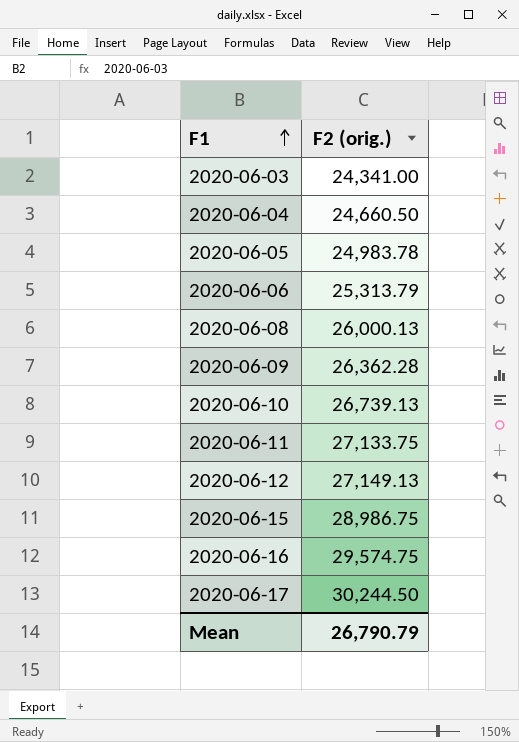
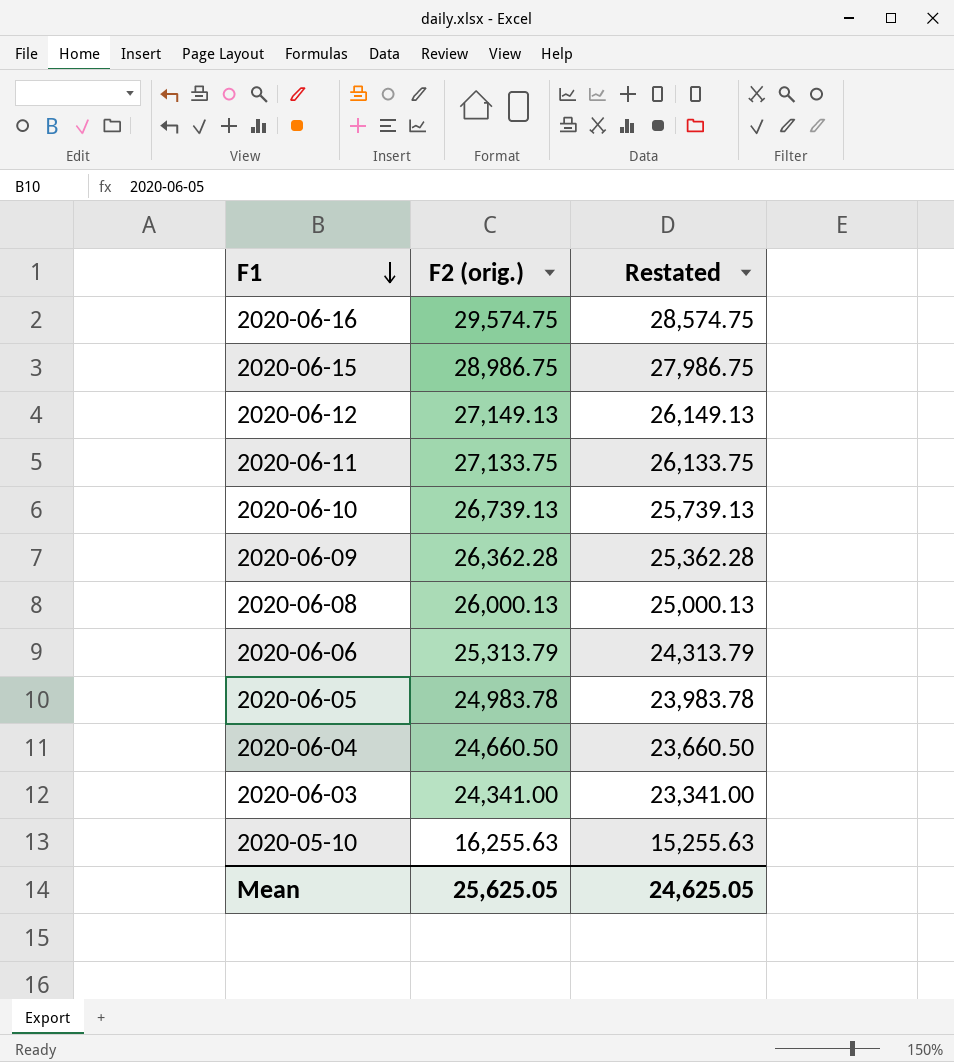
row order: F1 ascending -> F1 descending
column Restated | formula: none -> [F2 (orig.)] - 1000
row 2020-06-17: 30,244.50 -> none
row 2020-05-10: none -> 16,255.63 | 15,255.63
Mean | F2 (orig.): 26,790.79 -> 25,625.05

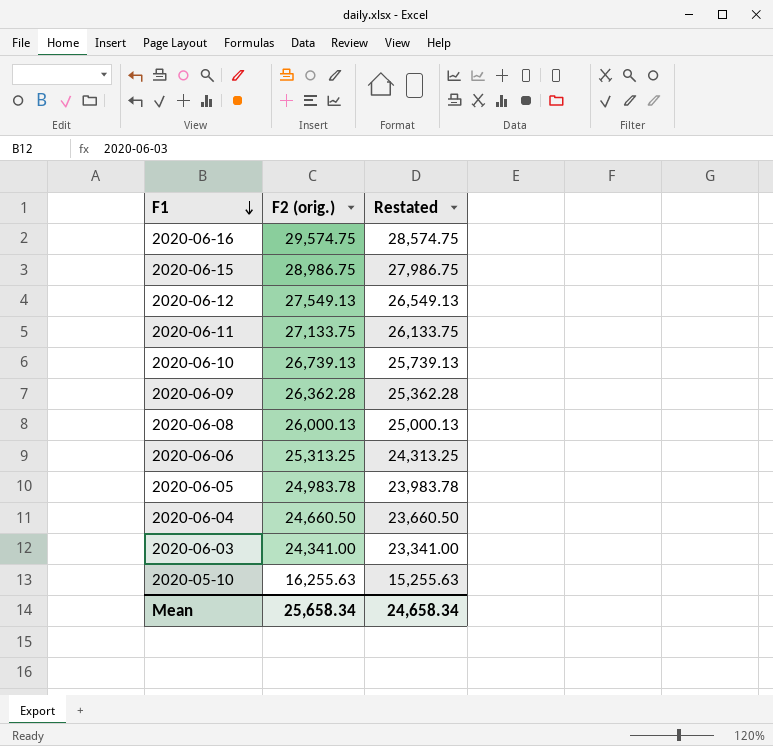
2020-06-12 | F2 (orig.): 27,149.13 -> 27,549.13
2020-06-12 | Restated: 26,149.13 -> 26,549.13
2020-06-06 | F2 (orig.): 25,313.79 -> 25,313.25
2020-06-06 | Restated: 24,313.79 -> 24,313.25
Mean | F2 (orig.): 25,625.05 -> 25,658.34
Mean | Restated: 24,625.05 -> 24,658.34

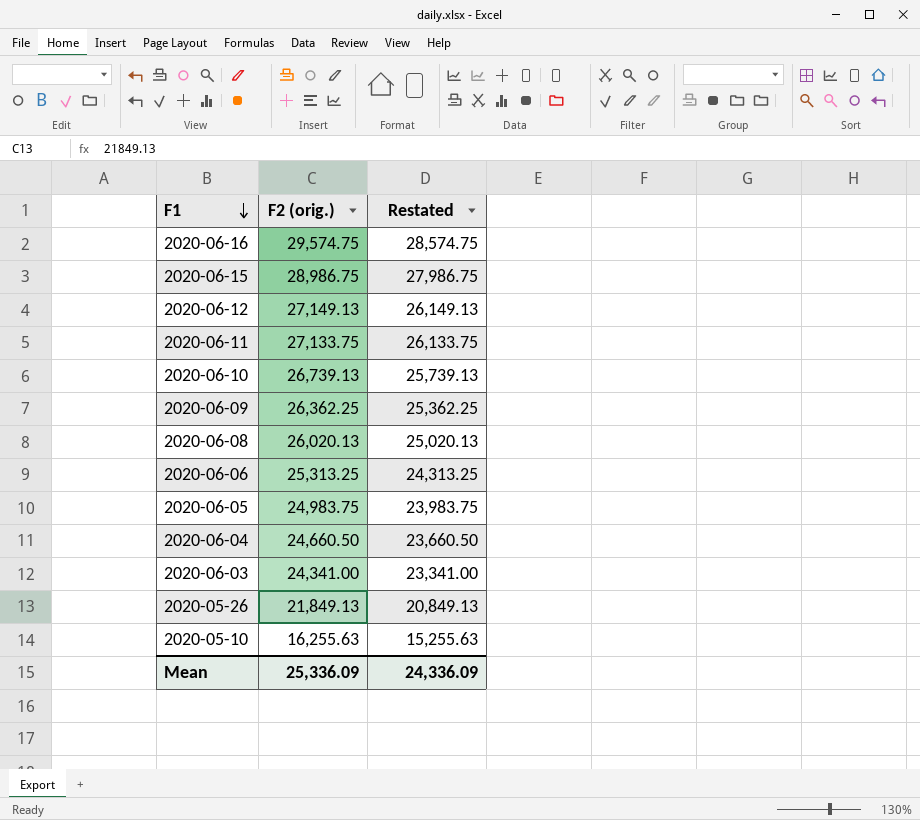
2020-06-12 | F2 (orig.): 27,549.13 -> 27,149.13
2020-06-12 | Restated: 26,549.13 -> 26,149.13
2020-06-09 | F2 (orig.): 26,362.28 -> 26,362.25
2020-06-09 | Restated: 25,362.28 -> 25,362.25
2020-06-08 | F2 (orig.): 26,000.13 -> 26,020.13
2020-06-08 | Restated: 25,000.13 -> 25,020.13
2020-06-05 | F2 (orig.): 24,983.78 -> 24,983.75
2020-06-05 | Restated: 23,983.78 -> 23,983.75
row 2020-05-26: none -> 21,849.13 | 20,849.13
Mean | F2 (orig.): 25,658.34 -> 25,336.09
Mean | Restated: 24,658.34 -> 24,336.09

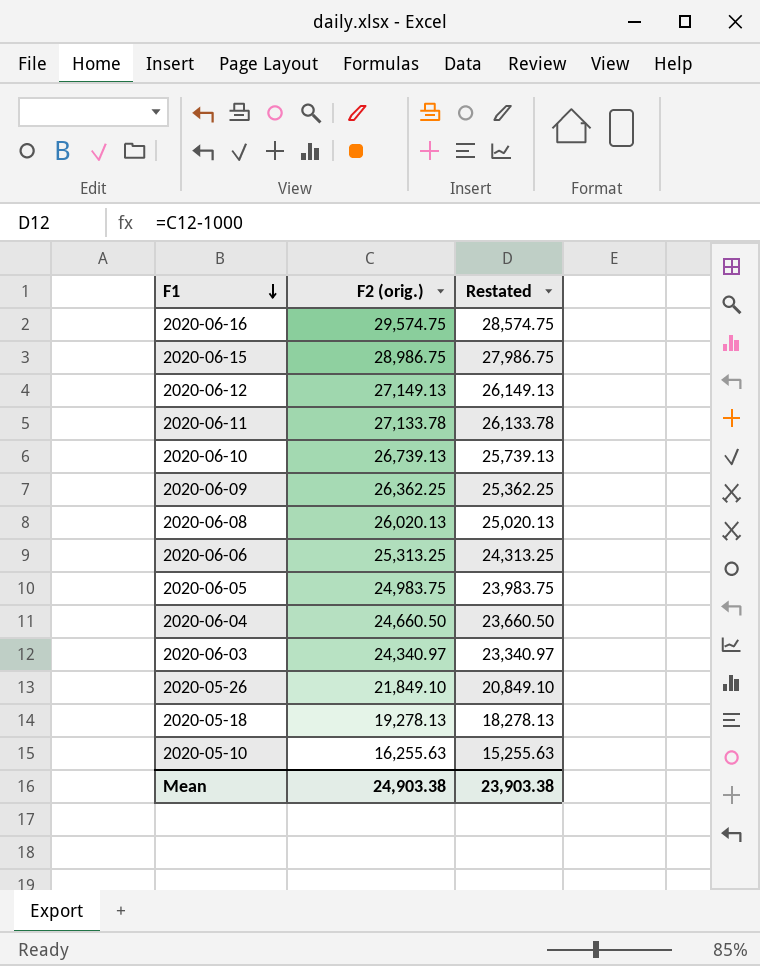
2020-06-11 | F2 (orig.): 27,133.75 -> 27,133.78
2020-06-11 | Restated: 26,133.75 -> 26,133.78
2020-06-03 | F2 (orig.): 24,341.00 -> 24,340.97
2020-06-03 | Restated: 23,341.00 -> 23,340.97
2020-05-26 | F2 (orig.): 21,849.13 -> 21,849.10
2020-05-26 | Restated: 20,849.13 -> 20,849.10
row 2020-05-18: none -> 19,278.13 | 18,278.13
Mean | F2 (orig.): 25,336.09 -> 24,903.38
Mean | Restated: 24,336.09 -> 23,903.38

